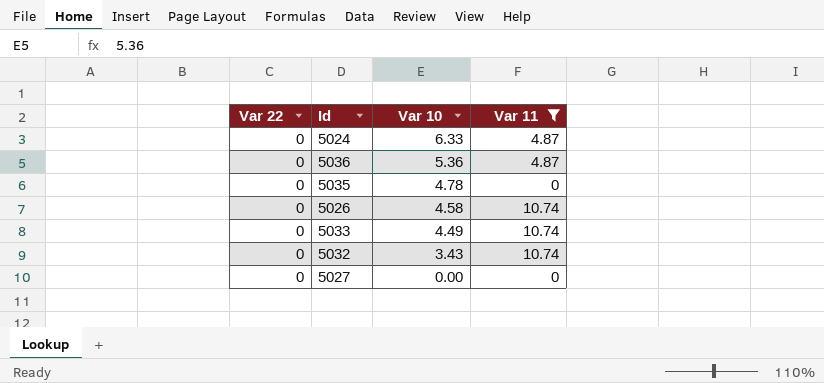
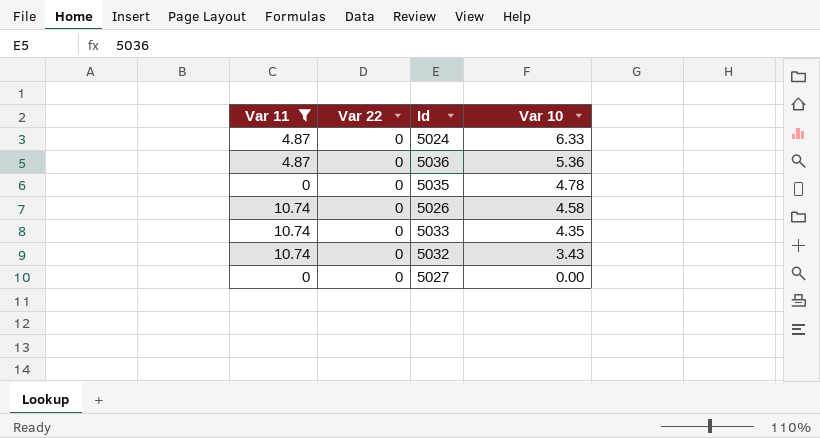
column Var 11 | position: 4 -> 1
5033 | Var 10: 4.49 -> 4.35

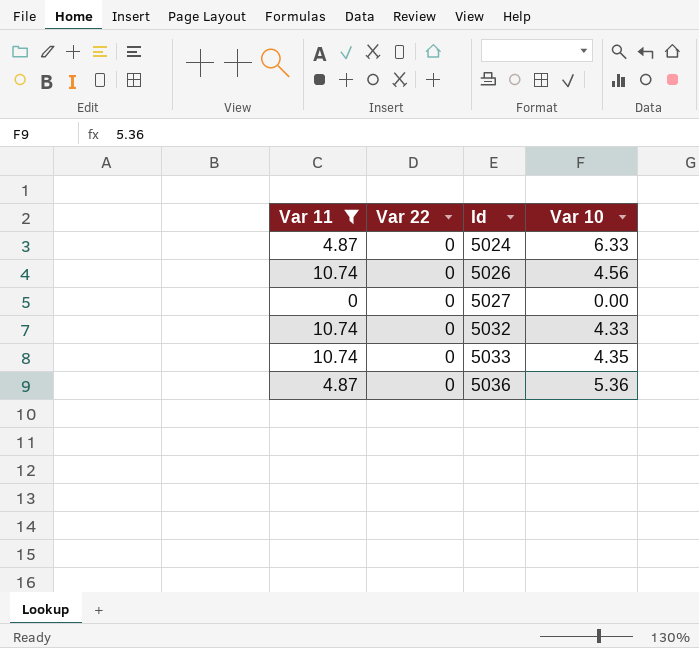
row order: Var 10 descending -> Id ascending
row 5035: 0 | 0 | 4.78 -> none
5026 | Var 10: 4.58 -> 4.56
5032 | Var 10: 3.43 -> 4.33

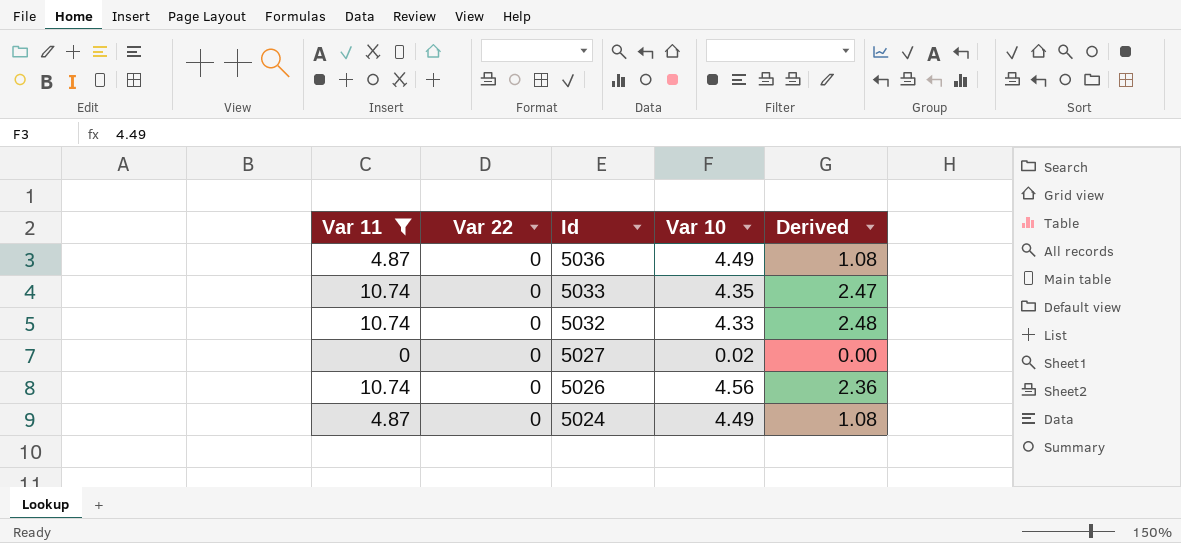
row order: Id ascending -> Id descending
column Derived | formula: none -> [Var 11] / [Var 10]
5036 | Var 10: 5.36 -> 4.49
5027 | Var 10: 0.00 -> 0.02
5024 | Var 10: 6.33 -> 4.49

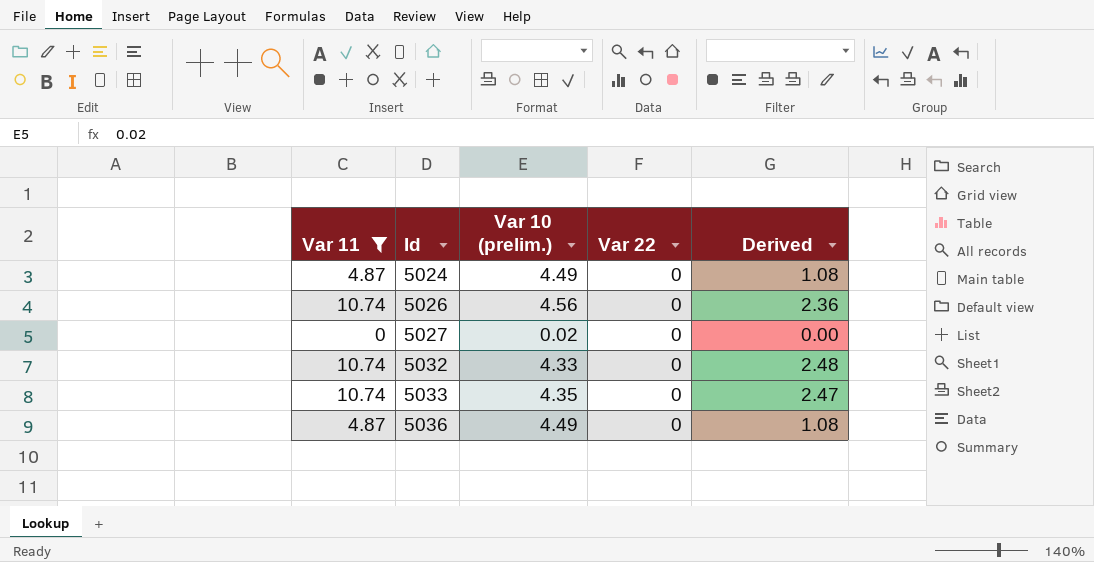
row order: Id descending -> Id ascending
column name: Var 10 -> Var 10 (prelim.)
column Var 22 | position: 2 -> 4

